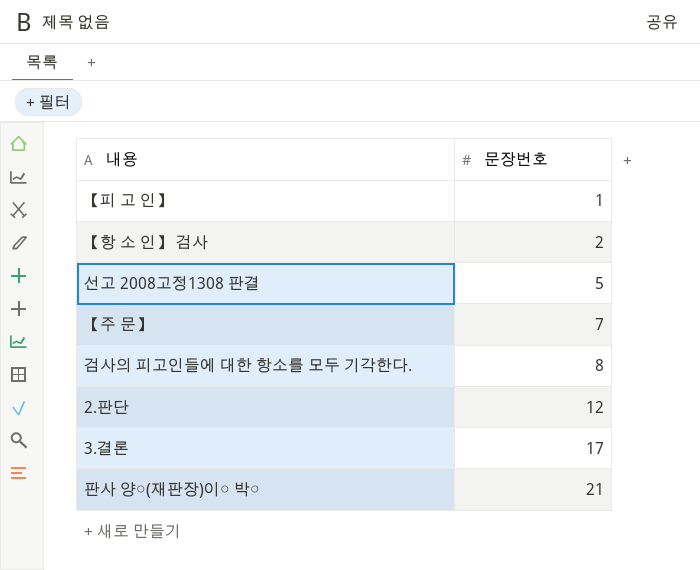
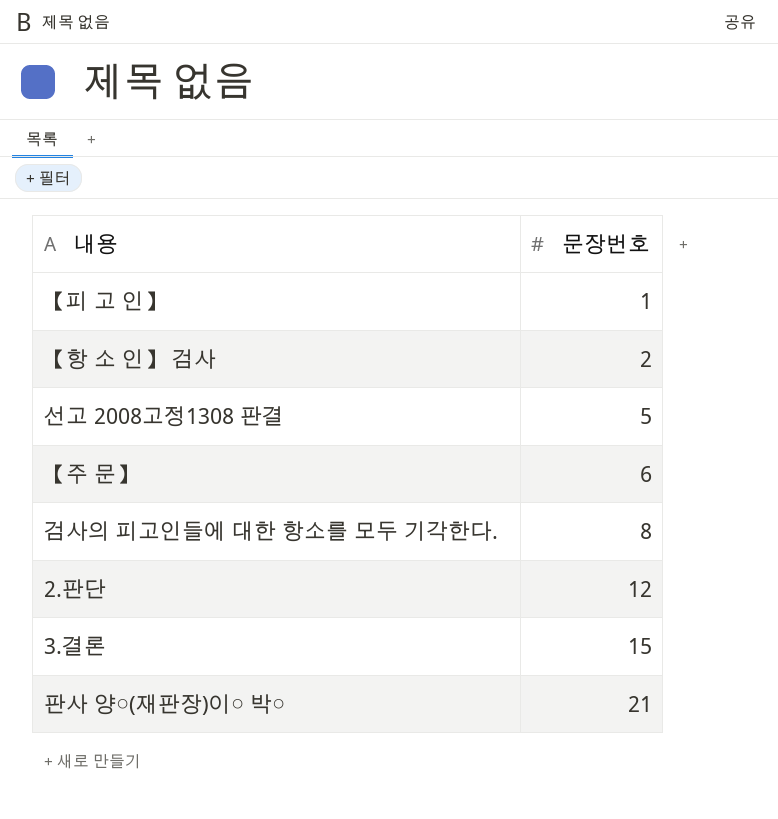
【주 문】 | 문장번호: 7 -> 6
3.결론 | 문장번호: 17 -> 15

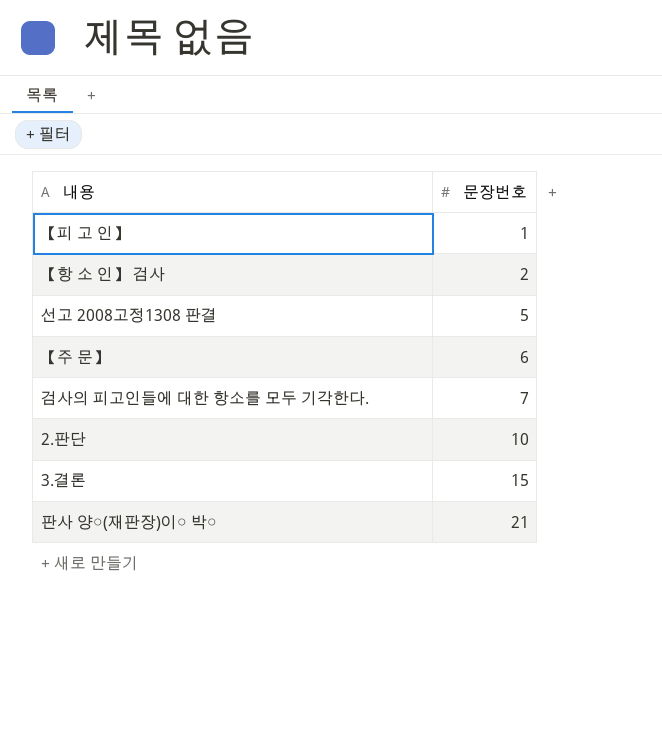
검사의 피고인들에 대한 항소를 모두 기각한다. | 문장번호: 8 -> 7
2.판단 | 문장번호: 12 -> 10

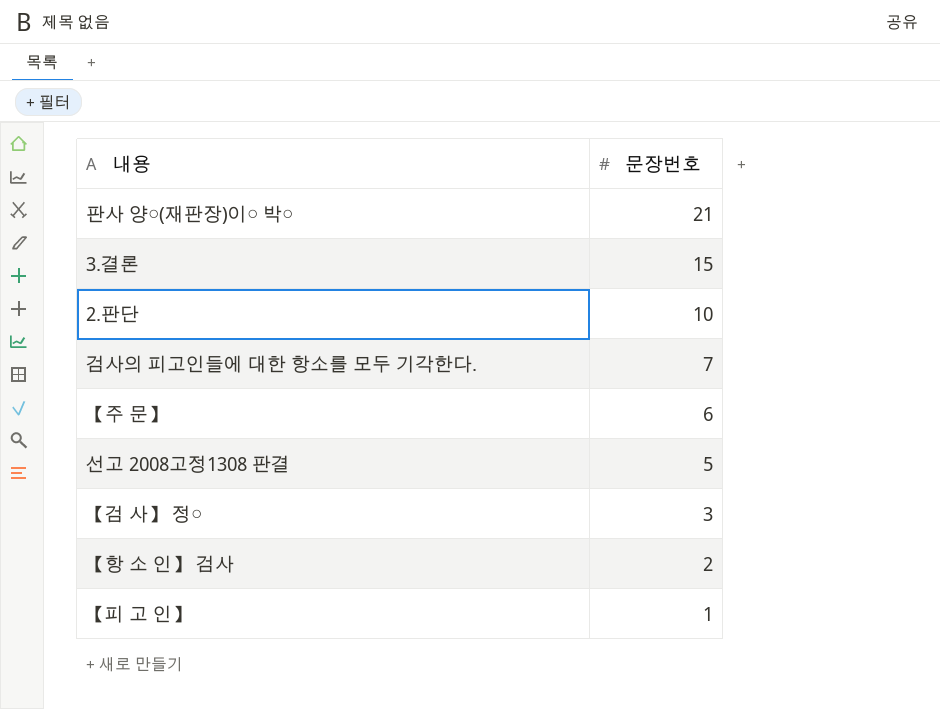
row order: 문장번호 ascending -> 문장번호 descending
row 【검 사】 정○: none -> 3

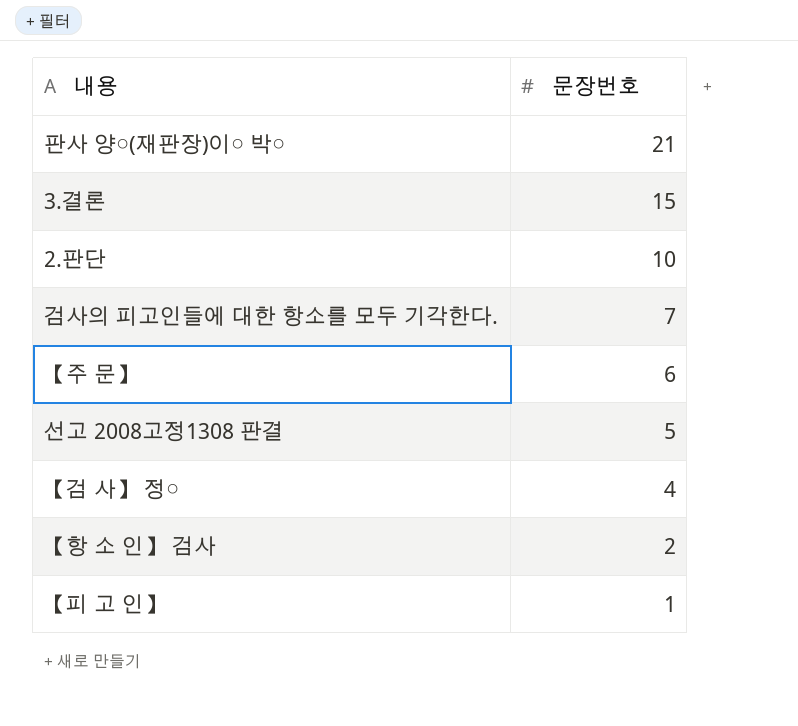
【검 사】 정○ | 문장번호: 3 -> 4

